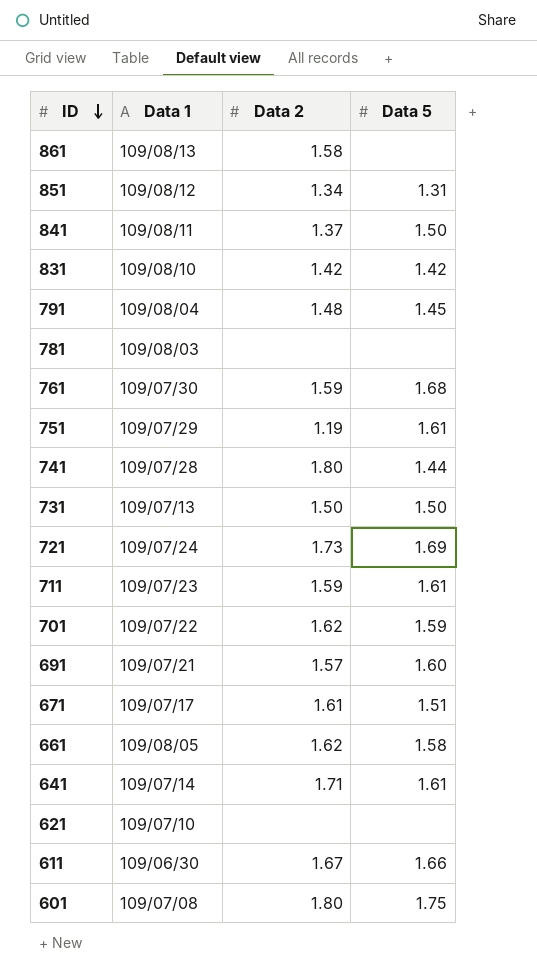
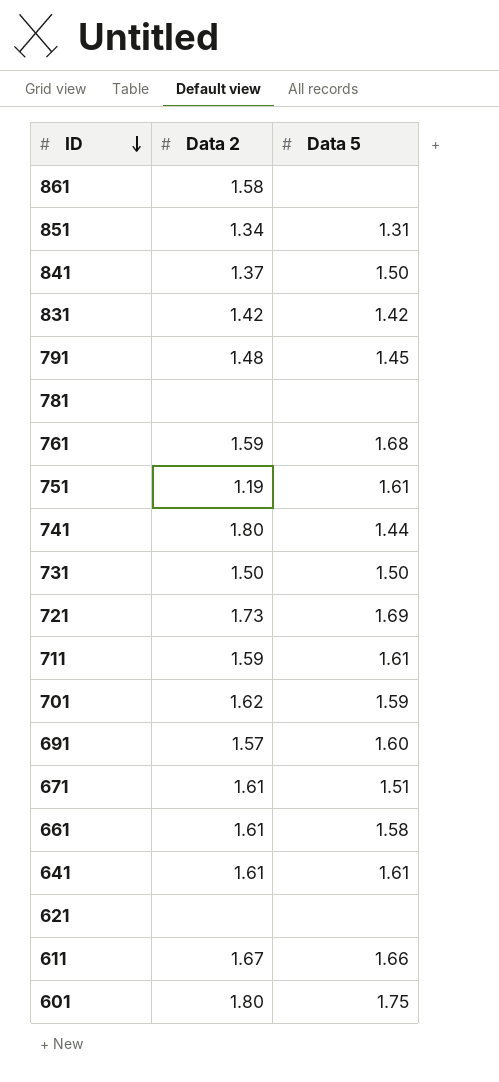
column Data 1 | position: 2 -> none
661 | Data 2: 1.62 -> 1.61
641 | Data 2: 1.71 -> 1.61

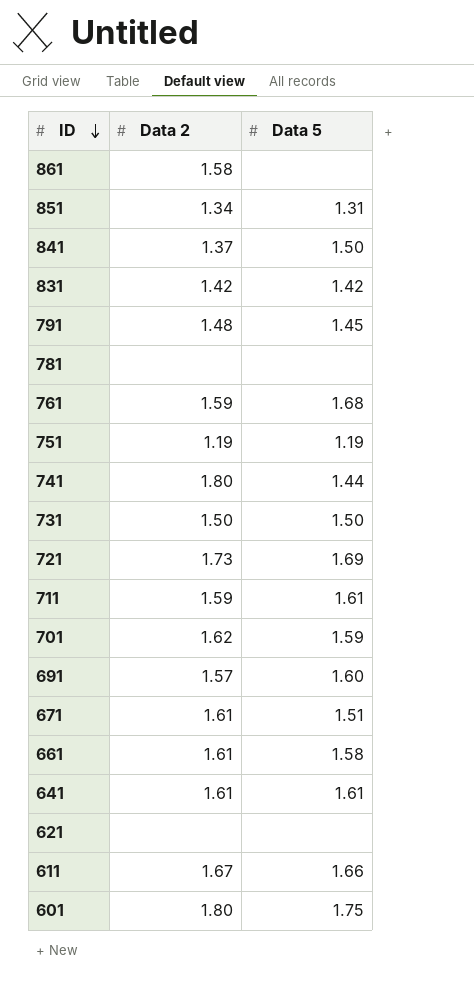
751 | Data 5: 1.61 -> 1.19

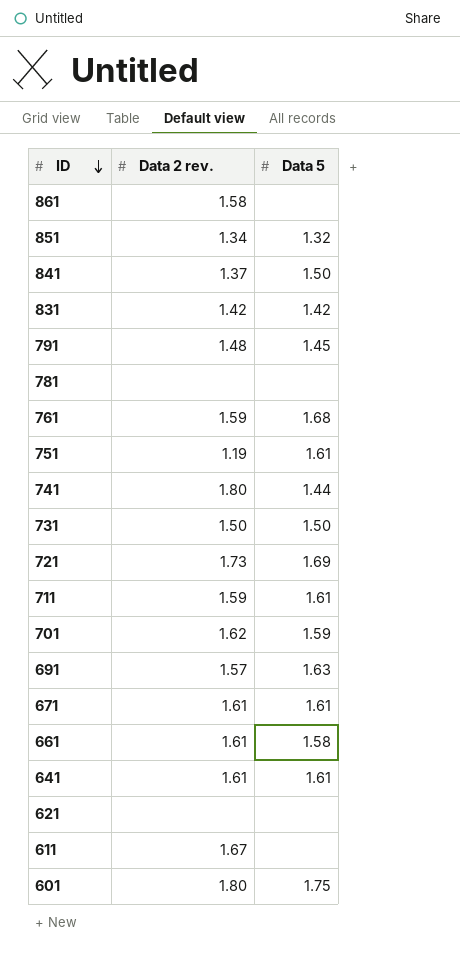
column name: Data 2 -> Data 2 rev.
851 | Data 5: 1.31 -> 1.32
751 | Data 5: 1.19 -> 1.61
691 | Data 5: 1.60 -> 1.63
671 | Data 5: 1.51 -> 1.61
611 | Data 5: 1.66 -> none

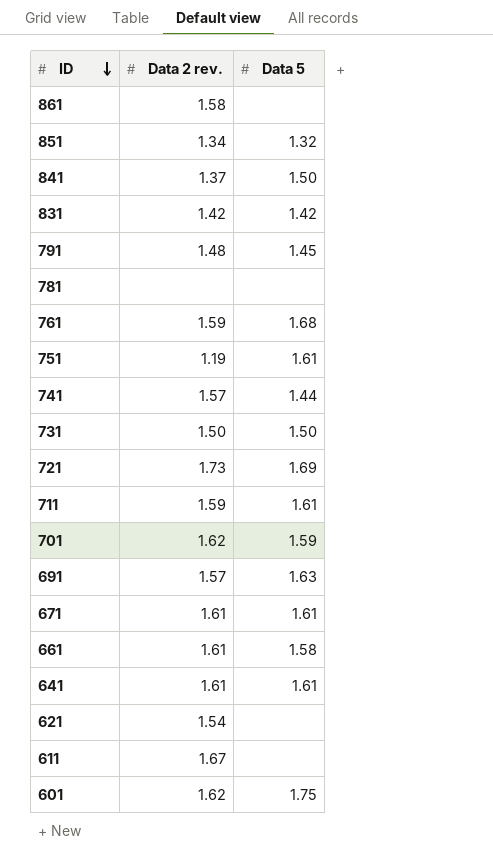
741 | Data 2 rev.: 1.80 -> 1.57
621 | Data 2 rev.: none -> 1.54
601 | Data 2 rev.: 1.80 -> 1.62

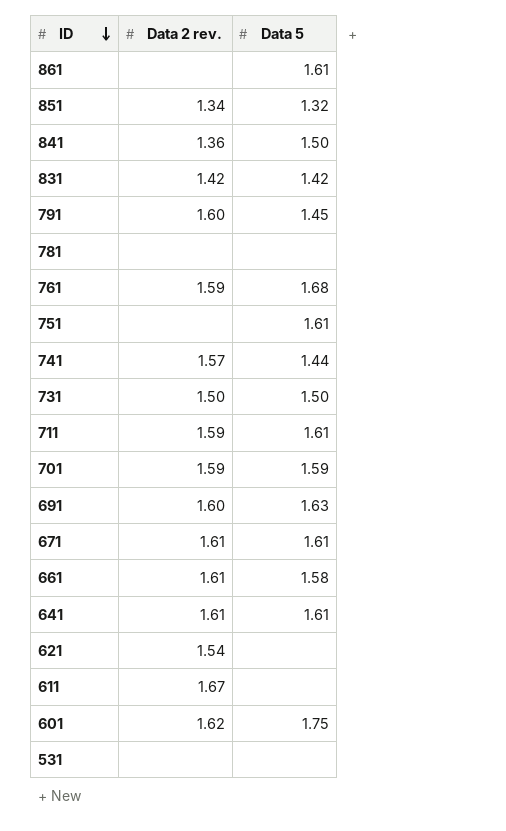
row 721: 1.73 | 1.69 -> none
861 | Data 2 rev.: 1.58 -> none
861 | Data 5: none -> 1.61
841 | Data 2 rev.: 1.37 -> 1.36
791 | Data 2 rev.: 1.48 -> 1.60
751 | Data 2 rev.: 1.19 -> none
701 | Data 2 rev.: 1.62 -> 1.59
691 | Data 2 rev.: 1.57 -> 1.60
row 531: none -> none | none

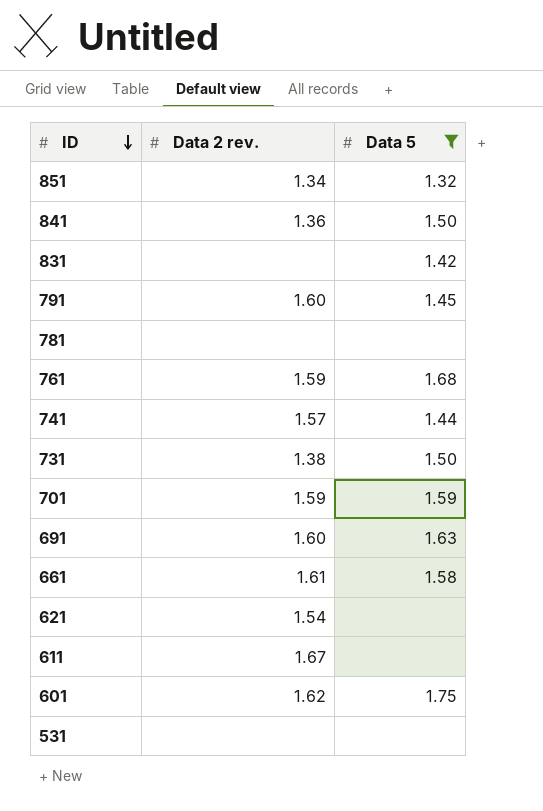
filter: none -> Data 5 != 1.61
831 | Data 2 rev.: 1.42 -> none
731 | Data 2 rev.: 1.50 -> 1.38

